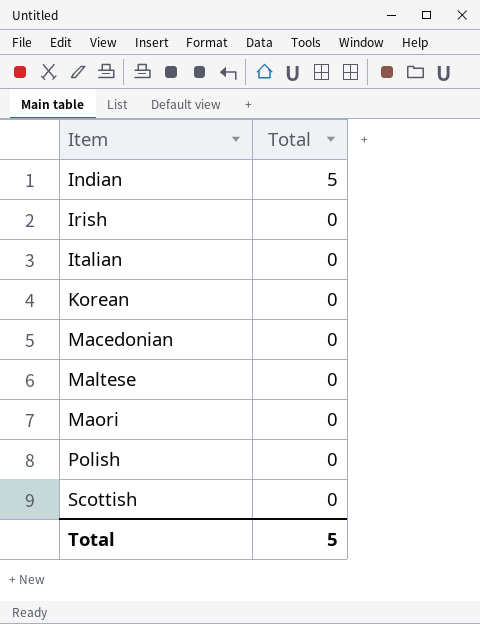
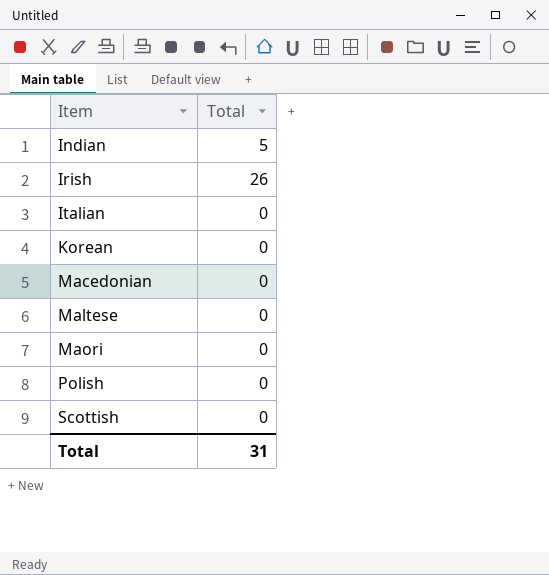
Irish | Total: 0 -> 26
Total | Total: 5 -> 31

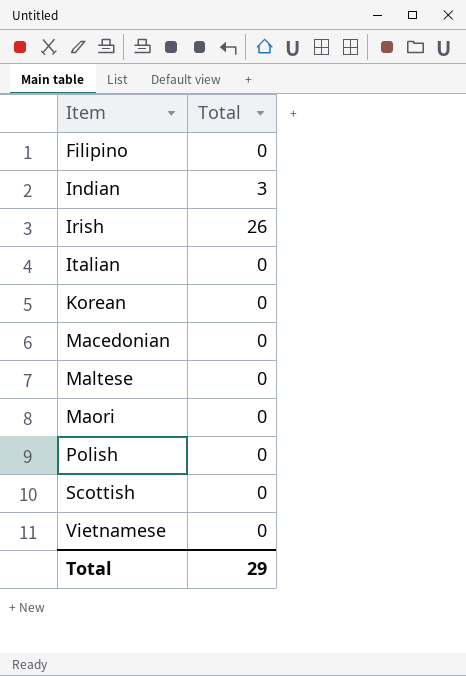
row Filipino: none -> 0
Indian | Total: 5 -> 3
row Vietnamese: none -> 0
Total | Total: 31 -> 29

